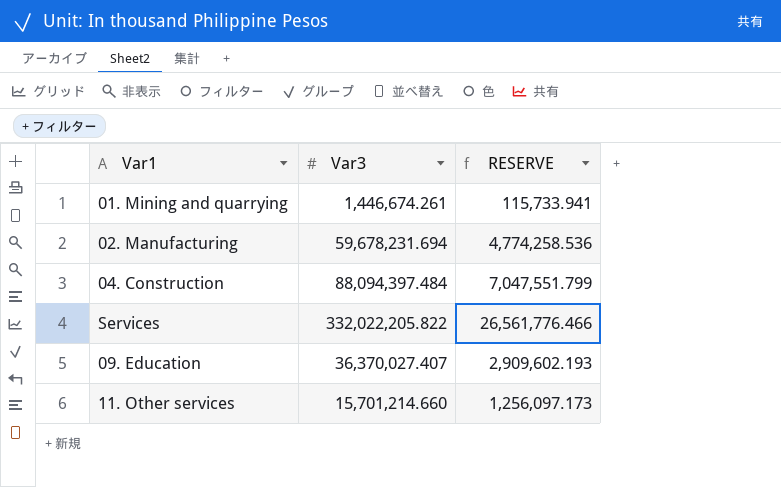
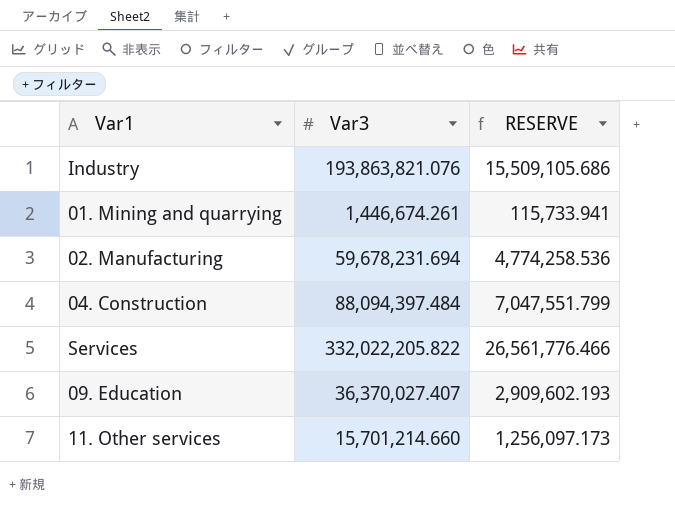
row Industry: none -> 193,863,821.076 | 15,509,105.686

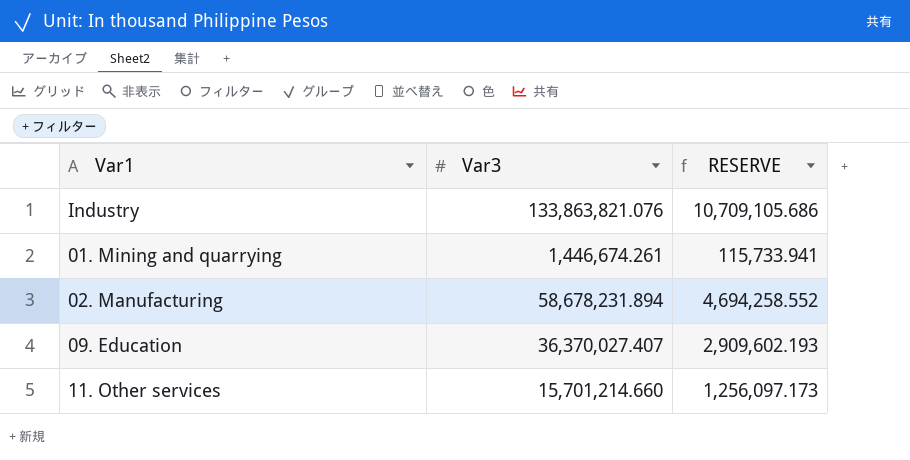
row 04. Construction: 88,094,397.484 | 7,047,551.799 -> none
row Services: 332,022,205.822 | 26,561,776.466 -> none
Industry | Var3: 193,863,821.076 -> 133,863,821.076
Industry | RESERVE: 15,509,105.686 -> 10,709,105.686
02. Manufacturing | Var3: 59,678,231.694 -> 58,678,231.894
02. Manufacturing | RESERVE: 4,774,258.536 -> 4,694,258.552

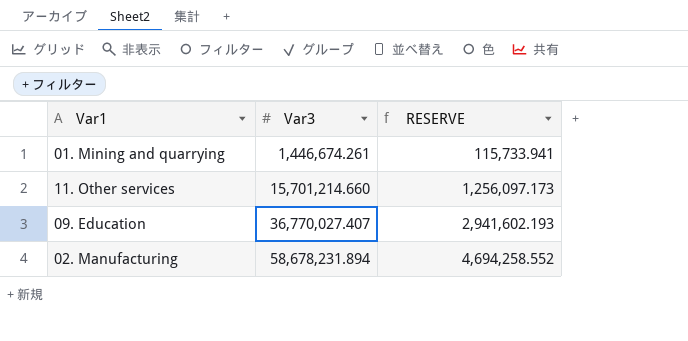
row order: none -> Var3 ascending
row Industry: 133,863,821.076 | 10,709,105.686 -> none
09. Education | Var3: 36,370,027.407 -> 36,770,027.407
09. Education | RESERVE: 2,909,602.193 -> 2,941,602.193

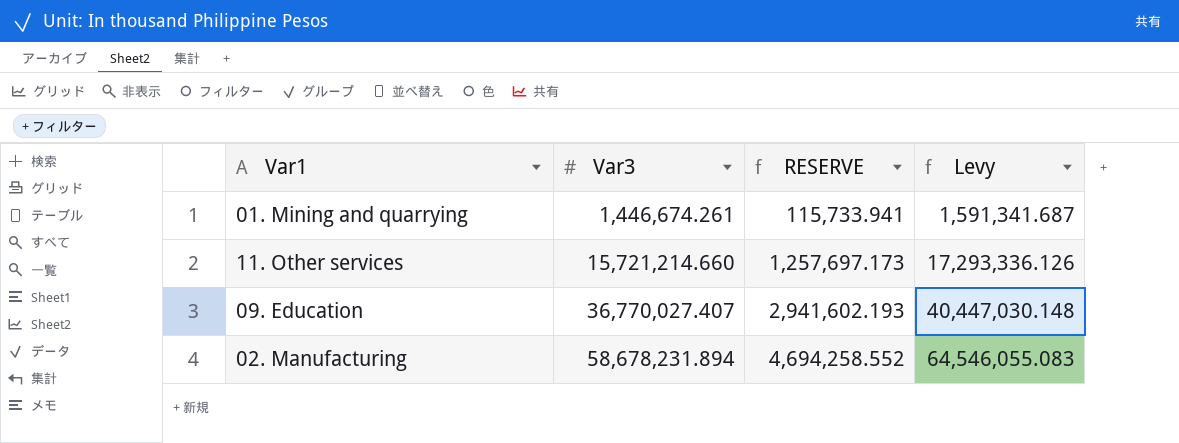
column Levy | formula: none -> [Var3] * 1.1
11. Other services | Var3: 15,701,214.660 -> 15,721,214.660
11. Other services | RESERVE: 1,256,097.173 -> 1,257,697.173

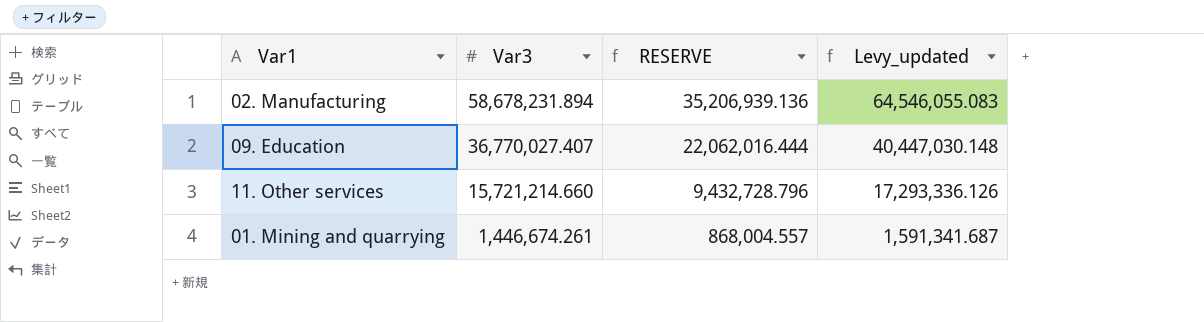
row order: Var3 ascending -> Var3 descending
column RESERVE | formula: [Var3] * 0.08 -> [Var3] * 0.6
column name: Levy -> Levy_updated

